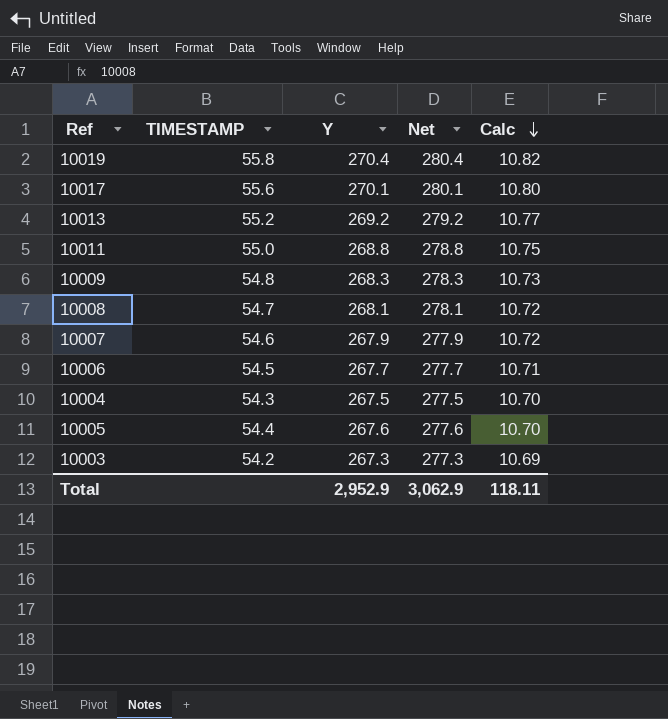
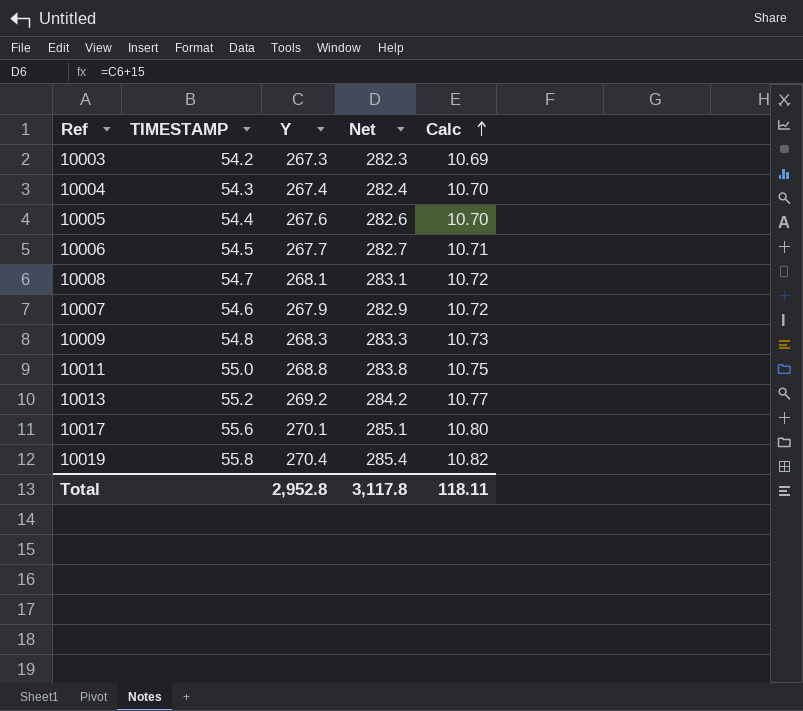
row order: Calc descending -> Calc ascending
column Net | formula: [Y] + 10 -> [Y] + 15
10004 | Y: 267.5 -> 267.4
Total | Y: 2,952.9 -> 2,952.8
Total | Net: 3,062.9 -> 3,117.8

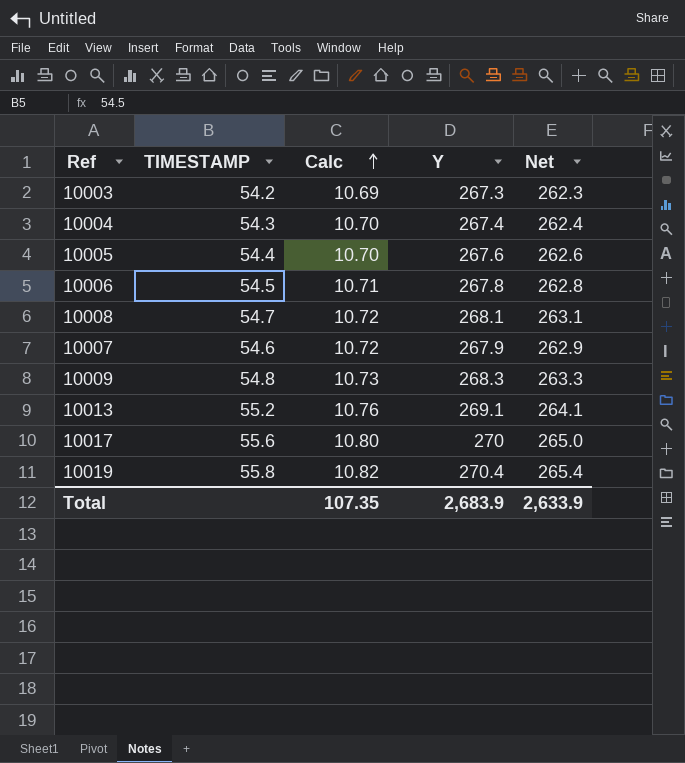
column Calc | position: 5 -> 3
column Net | formula: [Y] + 15 -> [Y] - 5
row 10011: 55.0 | 268.8 | 283.8 | 10.75 -> none
10006 | Y: 267.7 -> 267.8
10013 | Calc: 10.77 -> 10.76
10013 | Y: 269.2 -> 269.1
10017 | Y: 270.1 -> 270
Total | Calc: 118.11 -> 107.35
Total | Y: 2,952.8 -> 2,683.9
Total | Net: 3,117.8 -> 2,633.9

